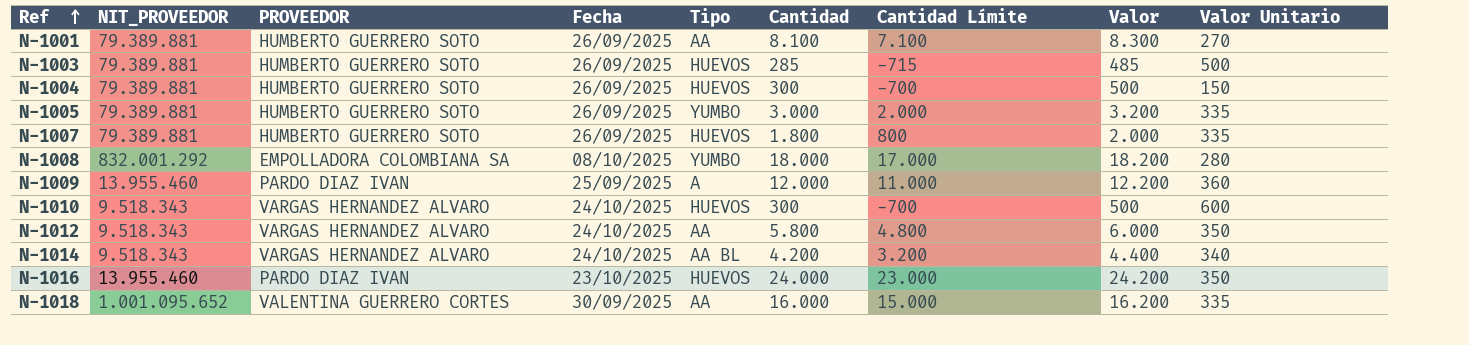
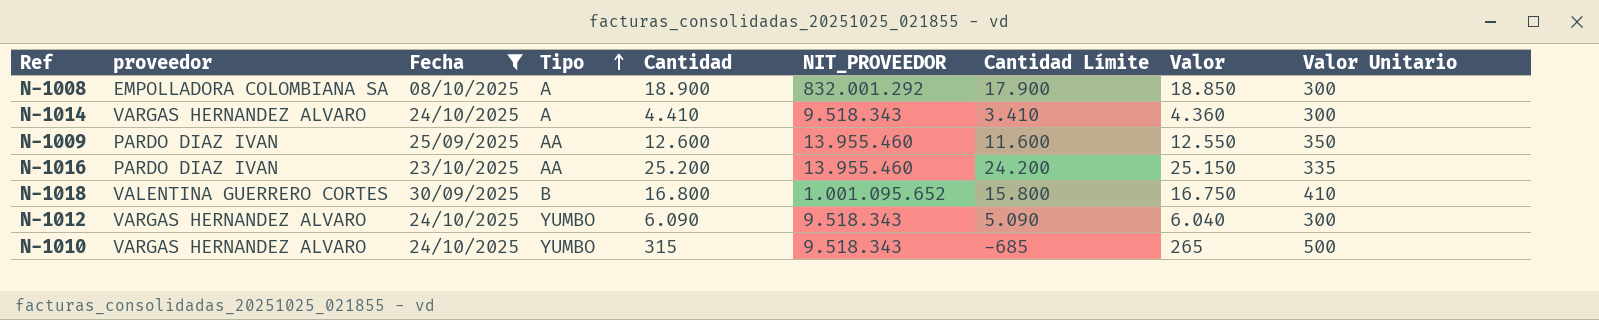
filter: none -> Fecha != 26/09/2025
row order: Ref ascending -> Tipo ascending
column name: PROVEEDOR -> proveedor
column NIT_PROVEEDOR | position: 2 -> 6
column Valor | formula: [Cantidad] + 200 -> [Cantidad] - 50
N-1008 | Tipo: YUMBO -> A
N-1008 | Cantidad: 18.000 -> 18.900
N-1008 | Cantidad Límite: 17.000 -> 17.900
N-1008 | Valor Unitario: 280 -> 300
N-1014 | Tipo: AA BL -> A
N-1014 | Cantidad: 4.200 -> 4.410
N-1014 | Cantidad Límite: 3.200 -> 3.410
N-1014 | Valor Unitario: 340 -> 300
N-1009 | Tipo: A -> AA
N-1009 | Cantidad: 12.000 -> 12.600
N-1009 | Cantidad Límite: 11.000 -> 11.600
N-1009 | Valor Unitario: 360 -> 350
N-1016 | Tipo: HUEVOS -> AA
N-1016 | Cantidad: 24.000 -> 25.200
N-1016 | Cantidad Límite: 23.000 -> 24.200
N-1016 | Valor Unitario: 350 -> 335
N-1018 | Tipo: AA -> B
N-1018 | Cantidad: 16.000 -> 16.800
N-1018 | Cantidad Límite: 15.000 -> 15.800
N-1018 | Valor Unitario: 335 -> 410
N-1012 | Tipo: AA -> YUMBO
N-1012 | Cantidad: 5.800 -> 6.090
N-1012 | Cantidad Límite: 4.800 -> 5.090
N-1012 | Valor Unitario: 350 -> 300
N-1010 | Tipo: HUEVOS -> YUMBO
N-1010 | Cantidad: 300 -> 315
N-1010 | Cantidad Límite: -700 -> -685
N-1010 | Valor Unitario: 600 -> 500

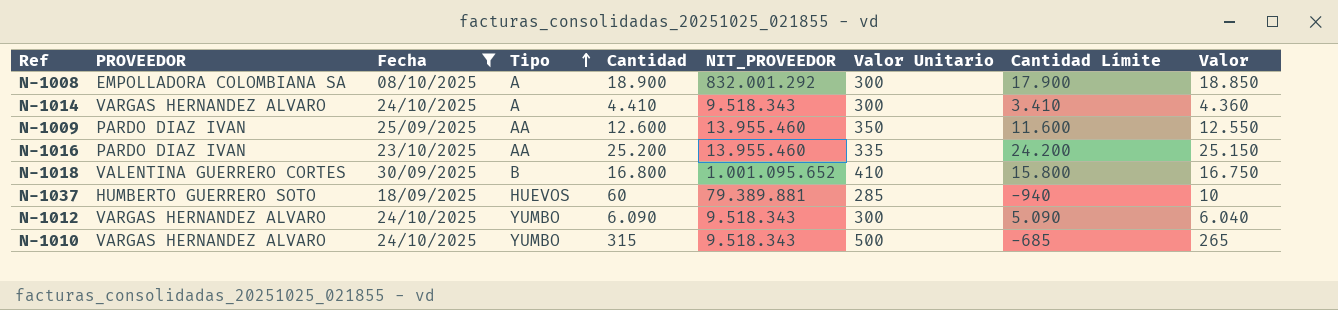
column name: proveedor -> PROVEEDOR
column Valor Unitario | position: 9 -> 7
row N-1037: none -> HUMBERTO GUERRERO SOTO | 18/09/2025 | HUEVOS | 60 | 79.389.881 | 285 | -940 | 10

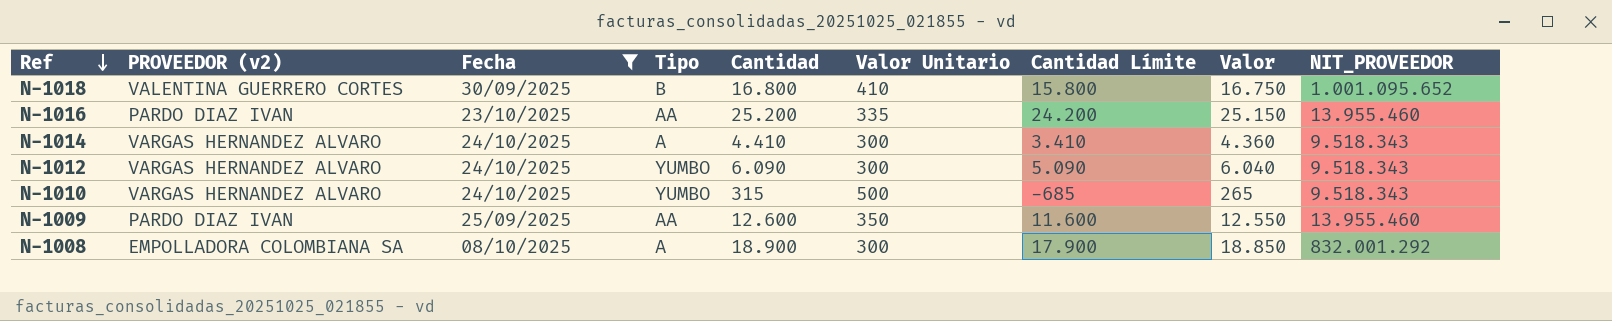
row order: Tipo ascending -> Ref descending
column name: PROVEEDOR -> PROVEEDOR (v2)
column NIT_PROVEEDOR | position: 6 -> 9
row N-1037: HUMBERTO GUERRERO SOTO | 18/09/2025 | HUEVOS | 60 | 79.389.881 | 285 | -940 | 10 -> none

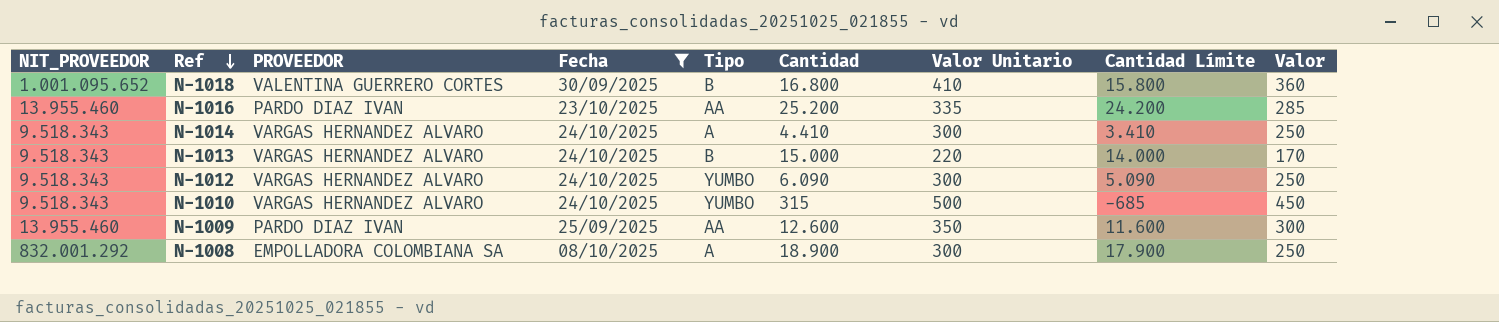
column NIT_PROVEEDOR | position: 9 -> 1
column name: PROVEEDOR (v2) -> PROVEEDOR
column Valor | formula: [Cantidad] - 50 -> [Valor Unitario] - 50
row N-1013: none -> 9.518.343 | VARGAS HERNANDEZ ALVARO | 24/10/2025 | B | 15.000 | 220 | 14.000 | 170

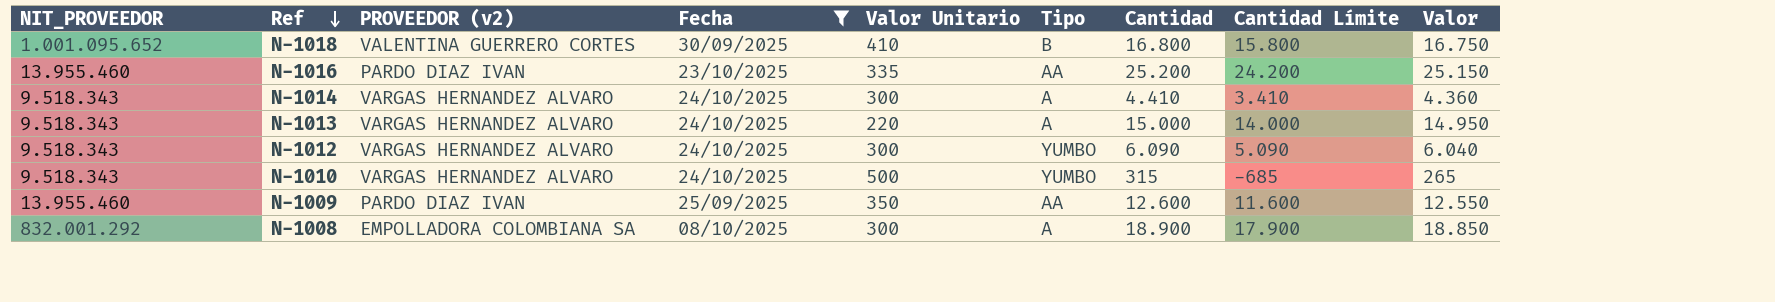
column name: PROVEEDOR -> PROVEEDOR (v2)
column Valor Unitario | position: 7 -> 5
column Valor | formula: [Valor Unitario] - 50 -> [Cantidad] - 50
N-1013 | Tipo: B -> A

